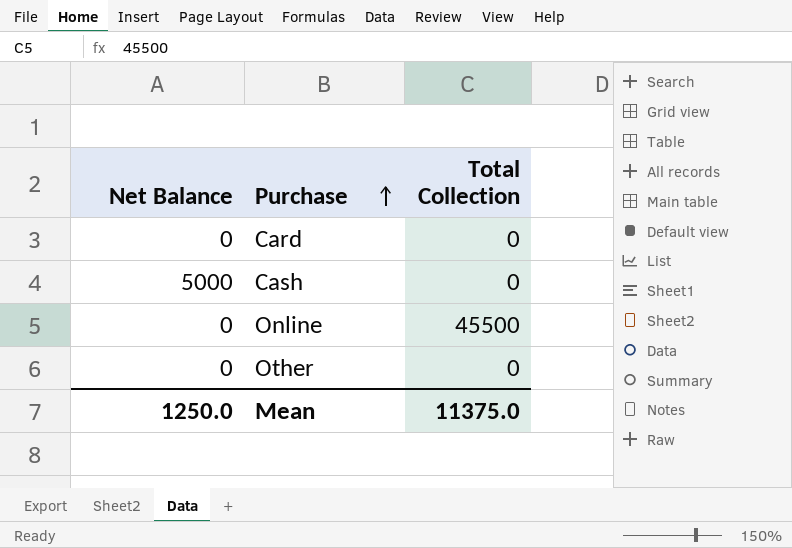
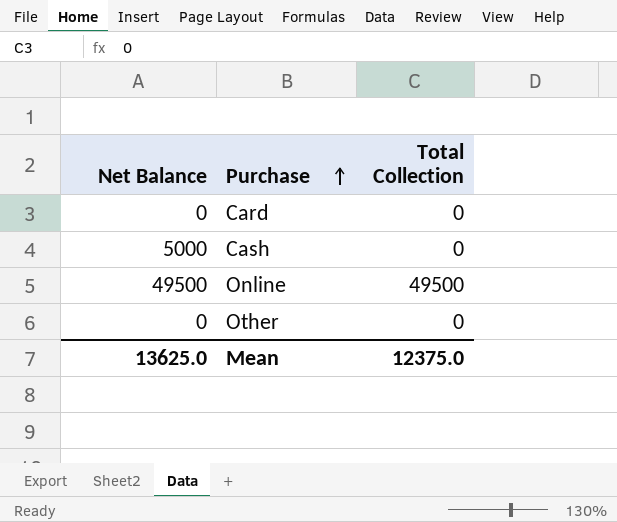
Online | Net Balance: 0 -> 49500
Online | Total Collection: 45500 -> 49500
Mean | Net Balance: 1250.0 -> 13625.0
Mean | Total Collection: 11375.0 -> 12375.0

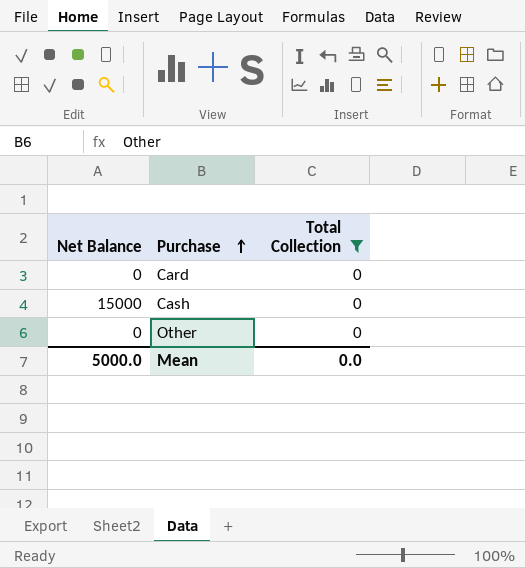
filter: none -> Total Collection = 0
Cash | Net Balance: 5000 -> 15000
Mean | Net Balance: 13625.0 -> 5000.0
Mean | Total Collection: 12375.0 -> 0.0

